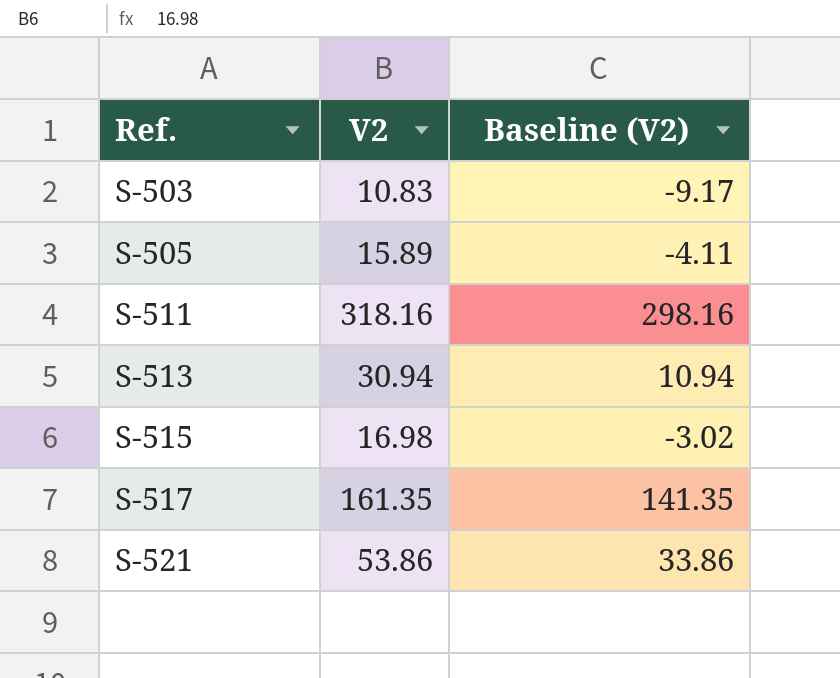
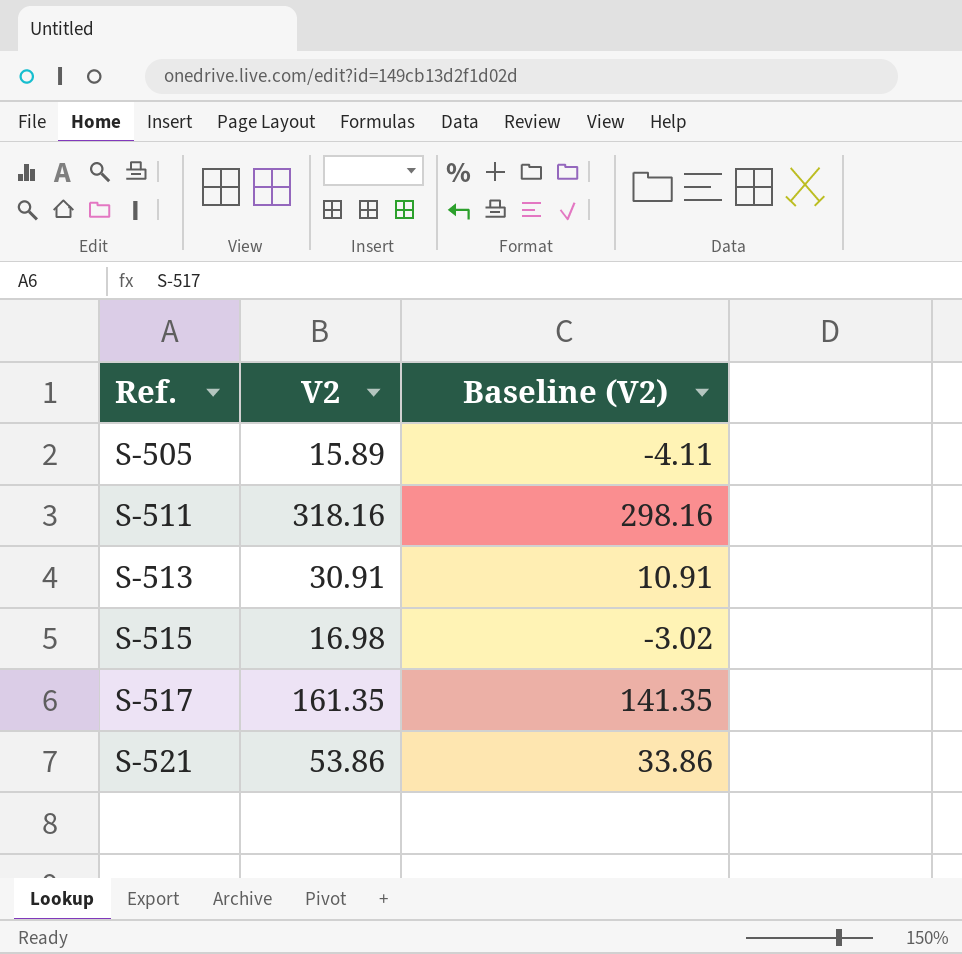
row S-503: 10.83 | -9.17 -> none
S-513 | V2: 30.94 -> 30.91
S-513 | Baseline (V2): 10.94 -> 10.91

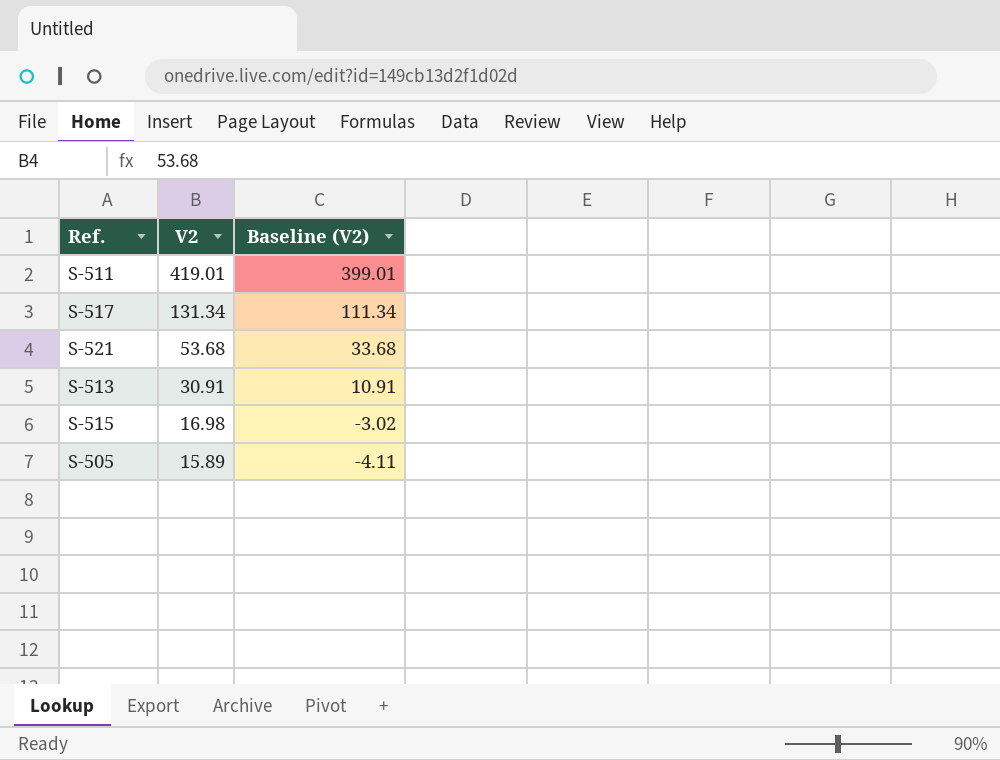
row order: Ref. ascending -> V2 descending
S-511 | V2: 318.16 -> 419.01
S-511 | Baseline (V2): 298.16 -> 399.01
S-517 | V2: 161.35 -> 131.34
S-517 | Baseline (V2): 141.35 -> 111.34
S-521 | V2: 53.86 -> 53.68
S-521 | Baseline (V2): 33.86 -> 33.68

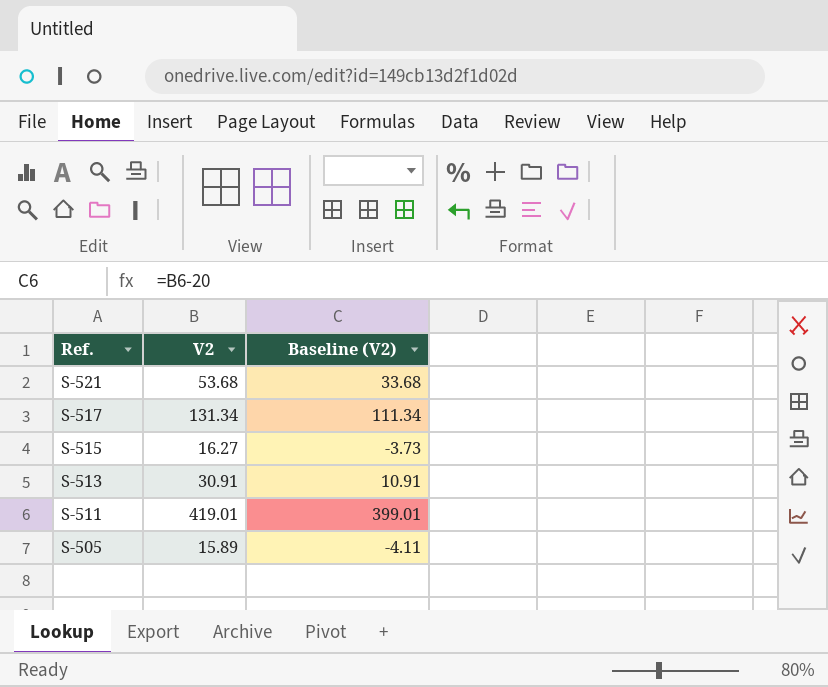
row order: V2 descending -> Ref. descending
S-515 | V2: 16.98 -> 16.27
S-515 | Baseline (V2): -3.02 -> -3.73

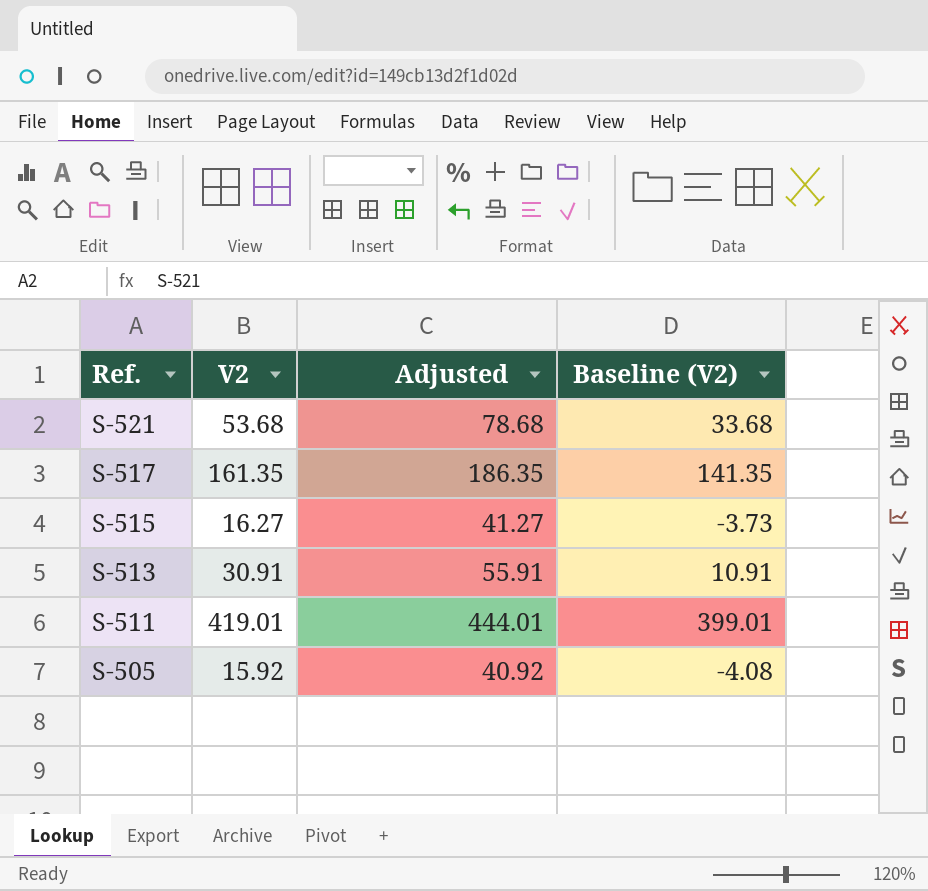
column Adjusted | formula: none -> [V2] + 25
S-517 | V2: 131.34 -> 161.35
S-517 | Baseline (V2): 111.34 -> 141.35
S-505 | V2: 15.89 -> 15.92
S-505 | Baseline (V2): -4.11 -> -4.08

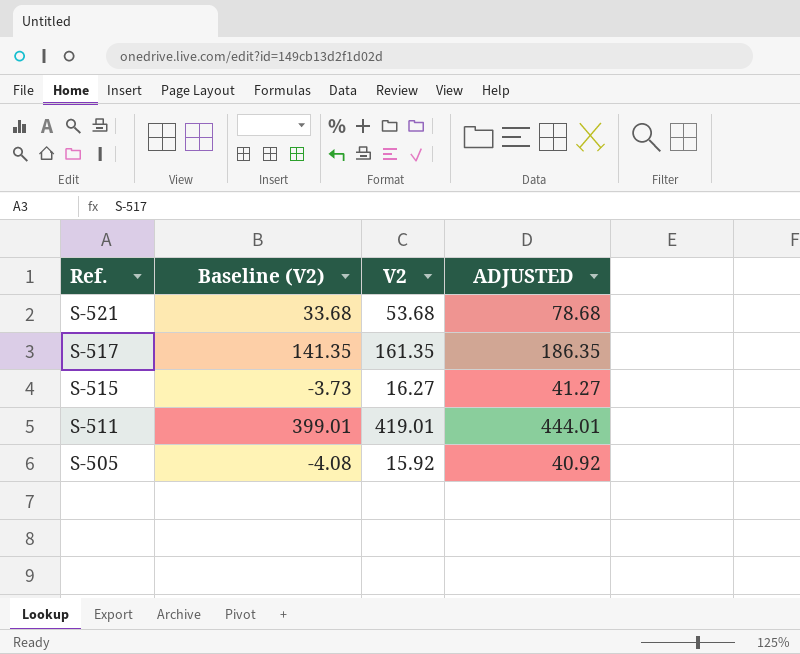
column Baseline (V2) | position: 4 -> 2
column name: Adjusted -> ADJUSTED
row S-513: 30.91 | 55.91 | 10.91 -> none

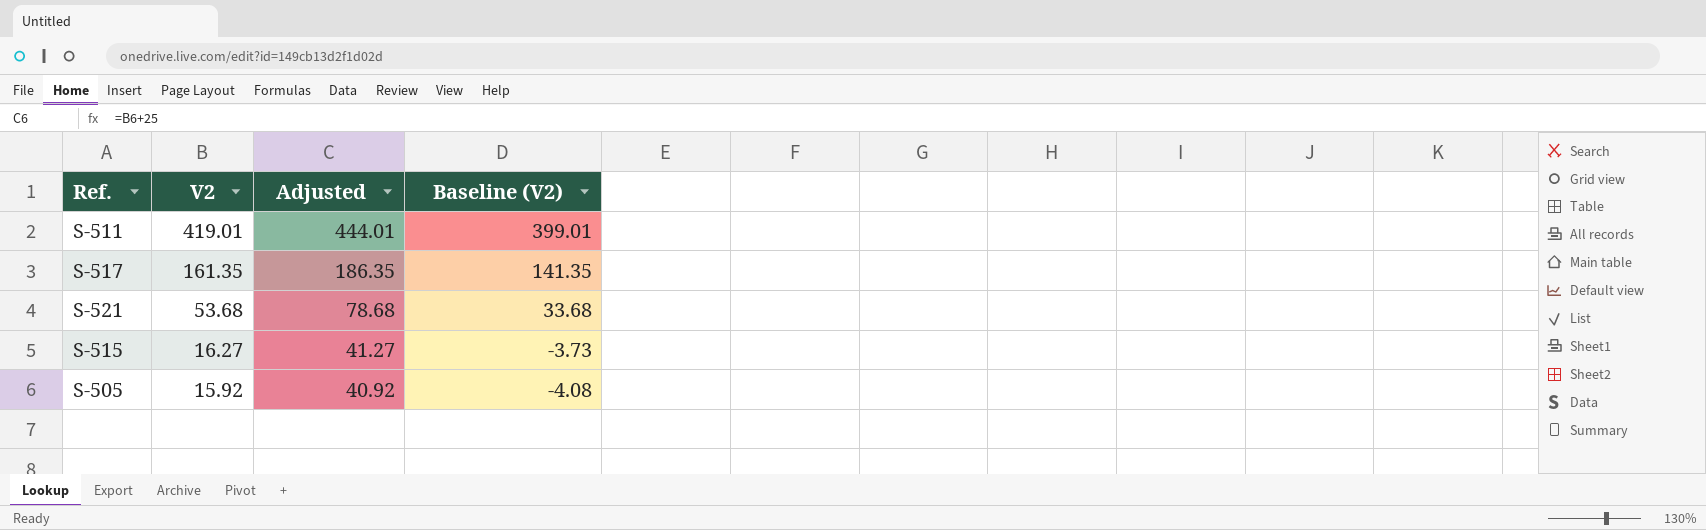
row order: Ref. descending -> V2 descending
column name: ADJUSTED -> Adjusted
column Baseline (V2) | position: 2 -> 4

